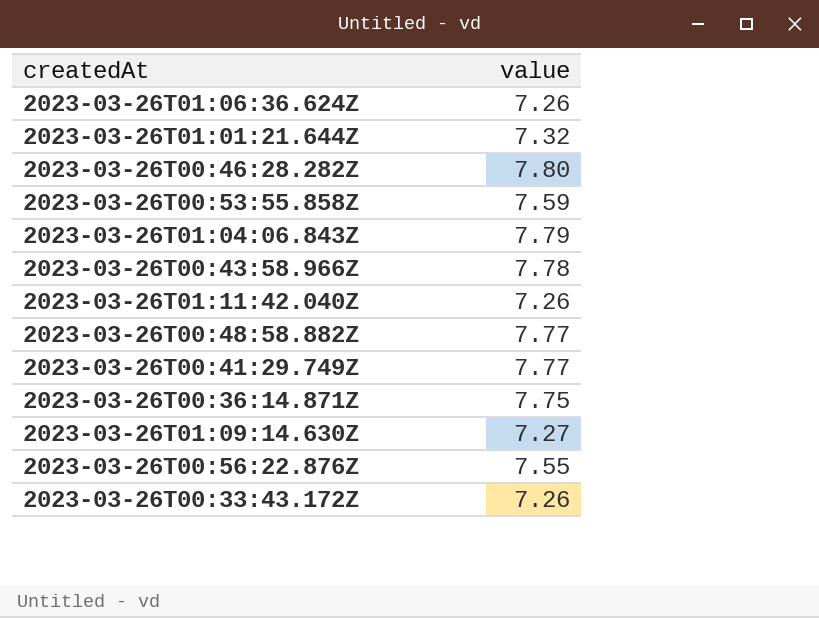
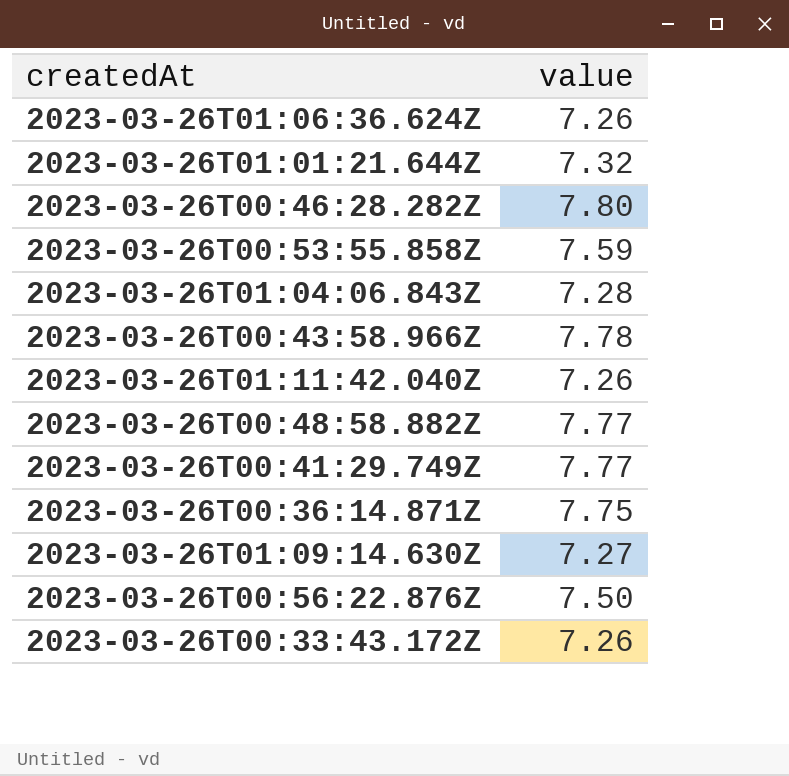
2023-03-26T01:04:06.843Z | value: 7.79 -> 7.28
2023-03-26T00:56:22.876Z | value: 7.55 -> 7.50

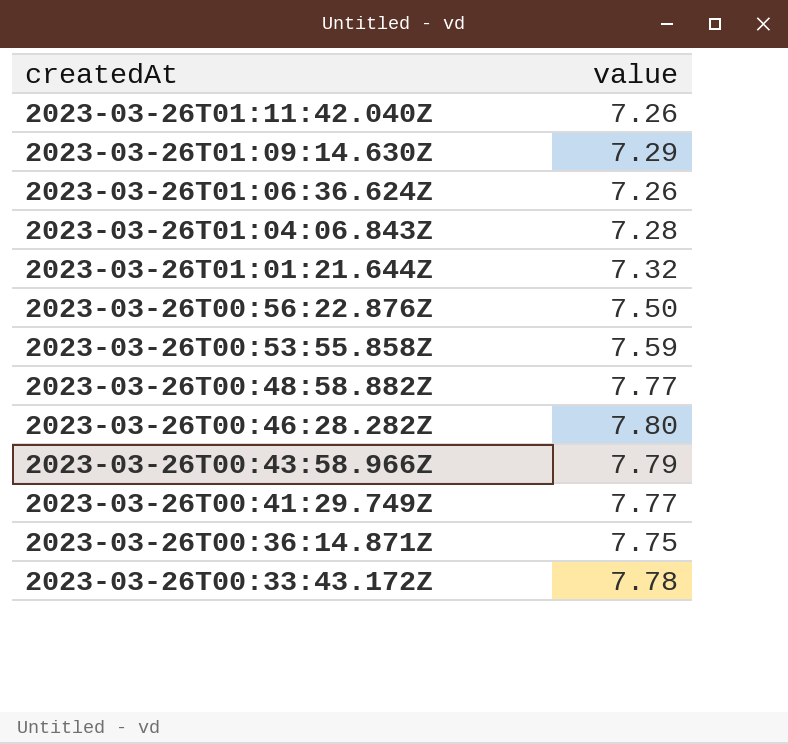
row order: none -> createdAt descending
2023-03-26T01:09:14.630Z | value: 7.27 -> 7.29
2023-03-26T00:43:58.966Z | value: 7.78 -> 7.79
2023-03-26T00:33:43.172Z | value: 7.26 -> 7.78

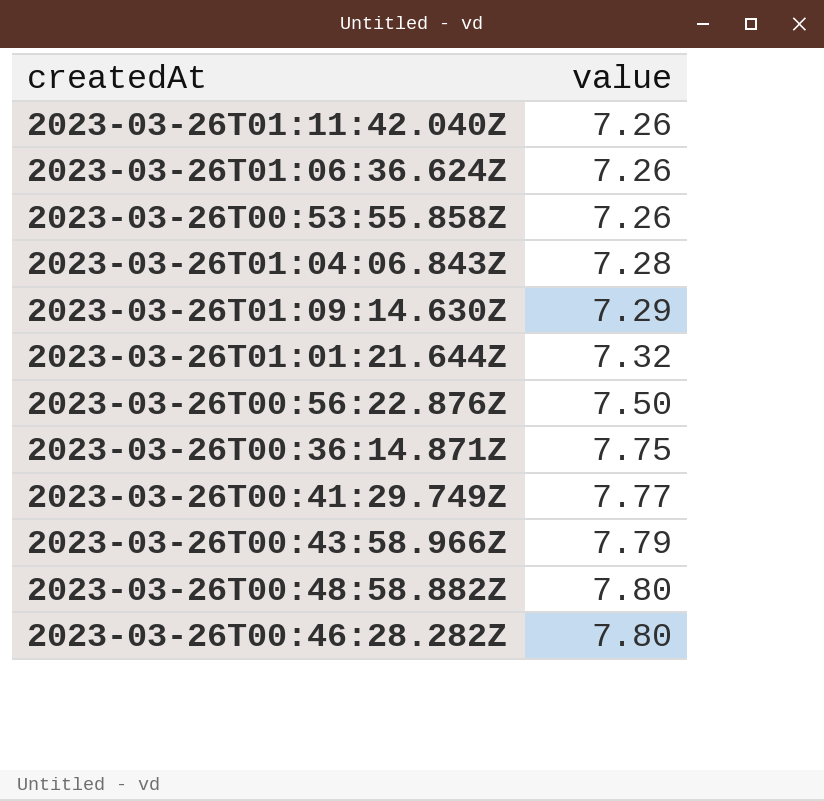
row order: createdAt descending -> value ascending
row 2023-03-26T00:33:43.172Z: 7.78 -> none
2023-03-26T00:53:55.858Z | value: 7.59 -> 7.26
2023-03-26T00:48:58.882Z | value: 7.77 -> 7.80

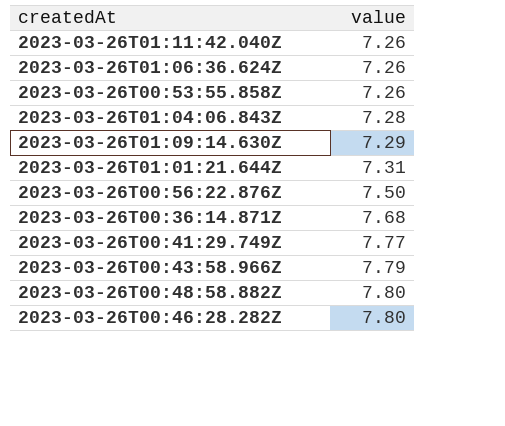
2023-03-26T01:01:21.644Z | value: 7.32 -> 7.31
2023-03-26T00:36:14.871Z | value: 7.75 -> 7.68

